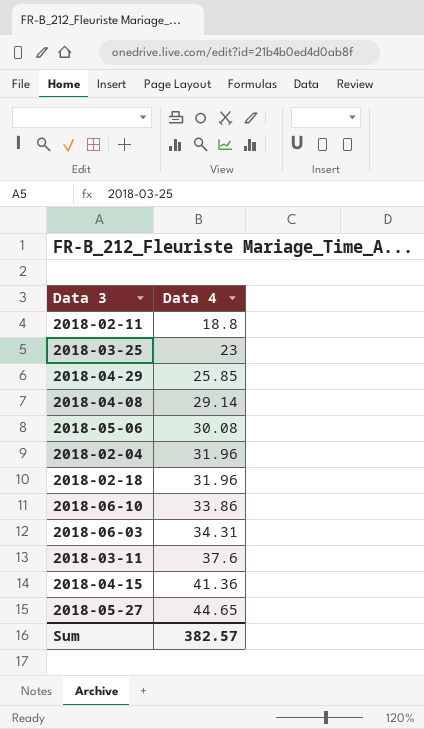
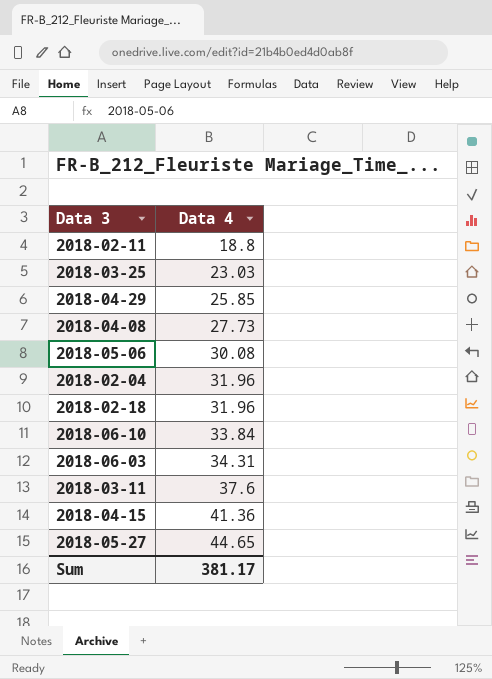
2018-03-25 | Data 4: 23 -> 23.03
2018-04-08 | Data 4: 29.14 -> 27.73
2018-06-10 | Data 4: 33.86 -> 33.84
Sum | Data 4: 382.57 -> 381.17

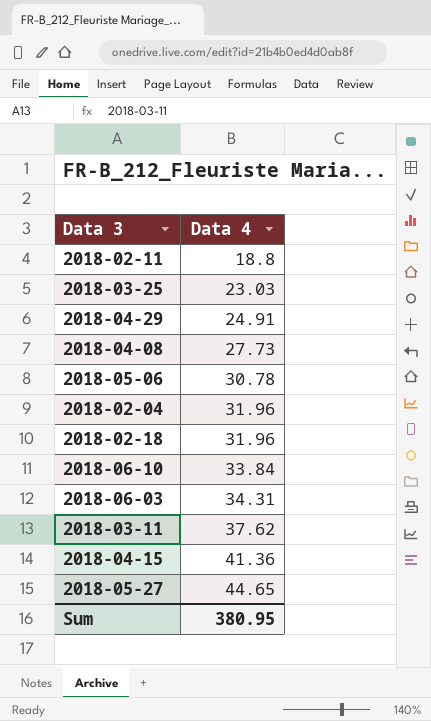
2018-04-29 | Data 4: 25.85 -> 24.91
2018-05-06 | Data 4: 30.08 -> 30.78
2018-03-11 | Data 4: 37.6 -> 37.62
Sum | Data 4: 381.17 -> 380.95

